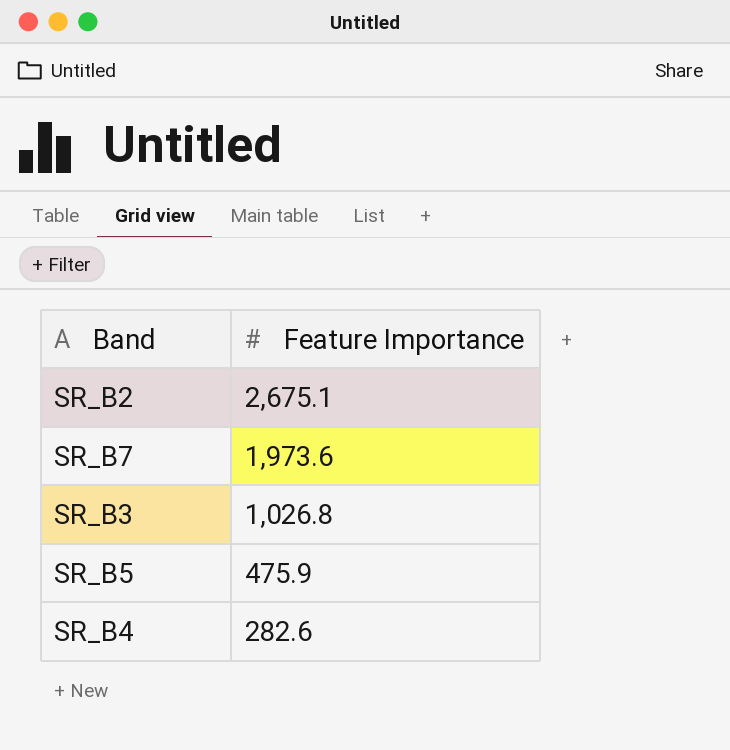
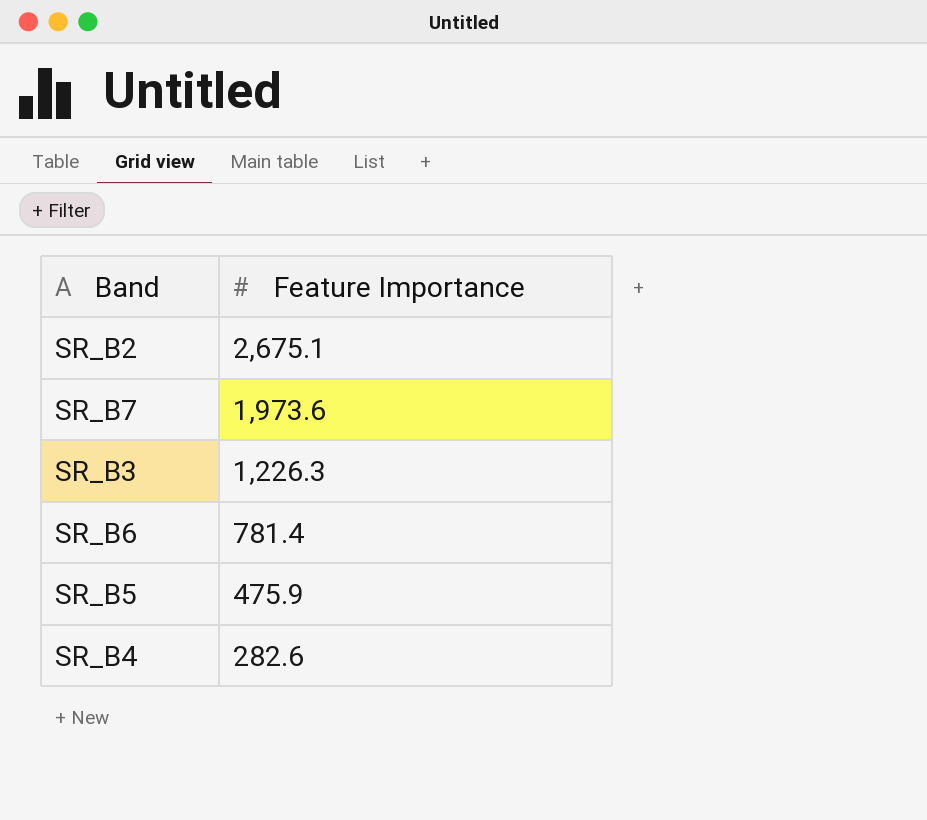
SR_B3 | Feature Importance: 1,026.8 -> 1,226.3
row SR_B6: none -> 781.4

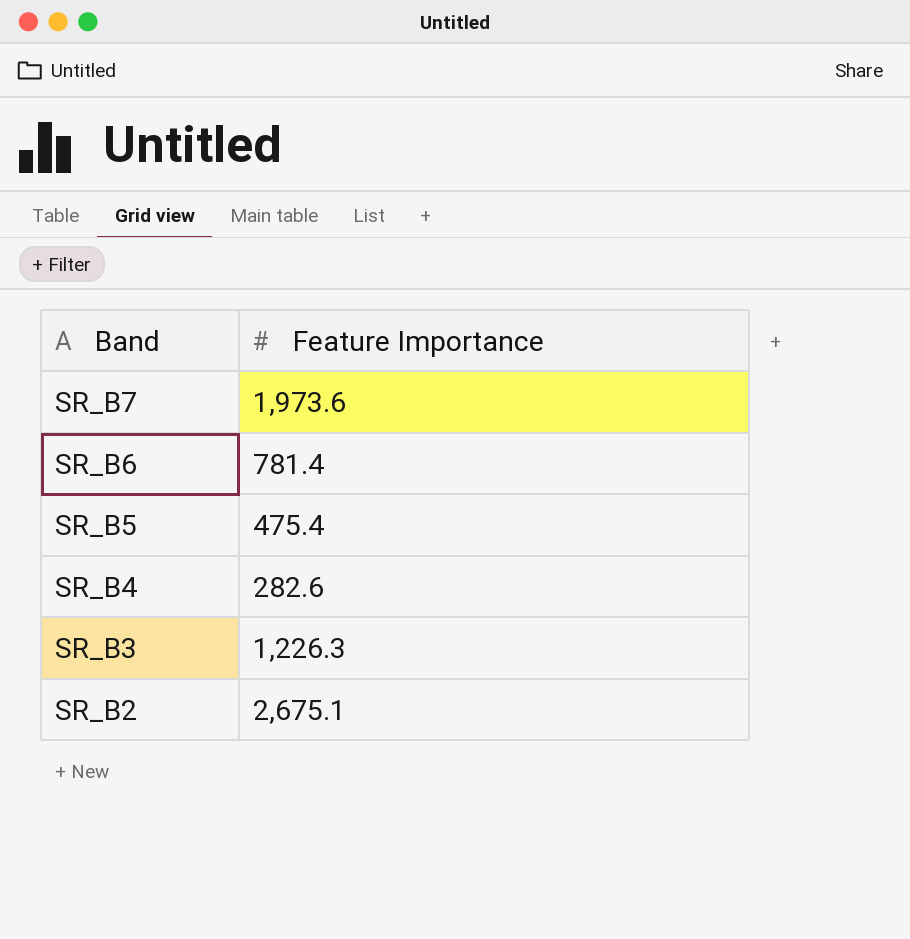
row order: Feature Importance descending -> Band descending
SR_B5 | Feature Importance: 475.9 -> 475.4

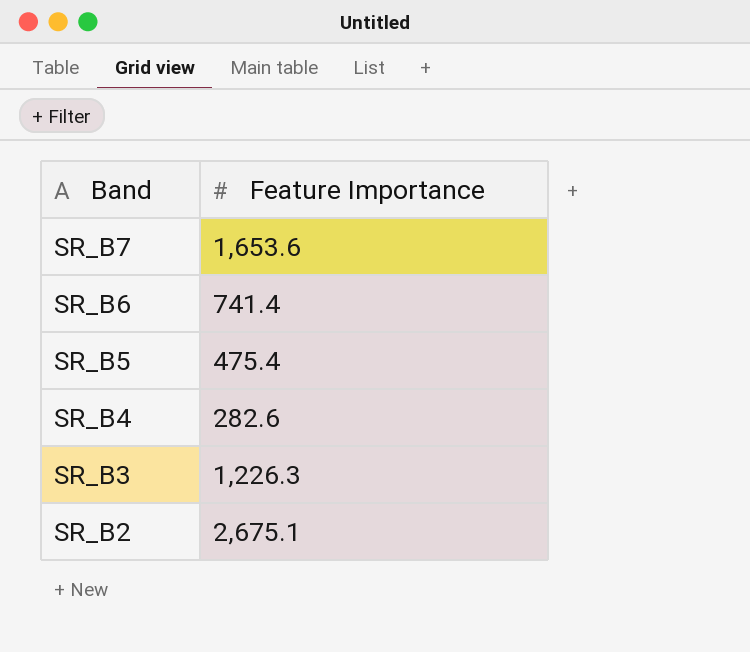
SR_B7 | Feature Importance: 1,973.6 -> 1,653.6
SR_B6 | Feature Importance: 781.4 -> 741.4

